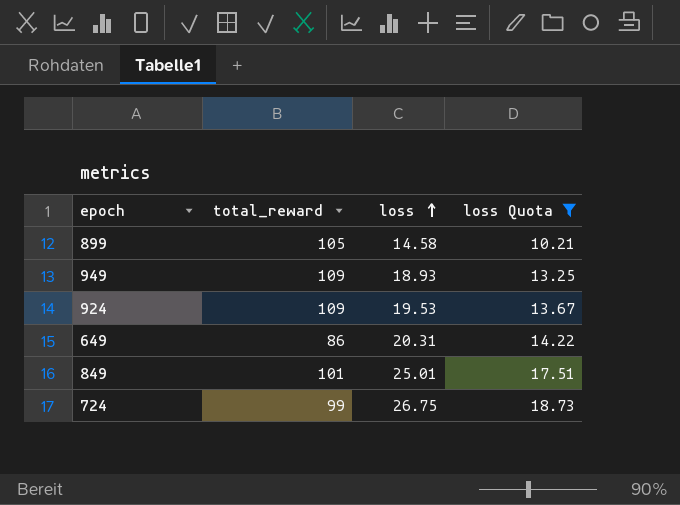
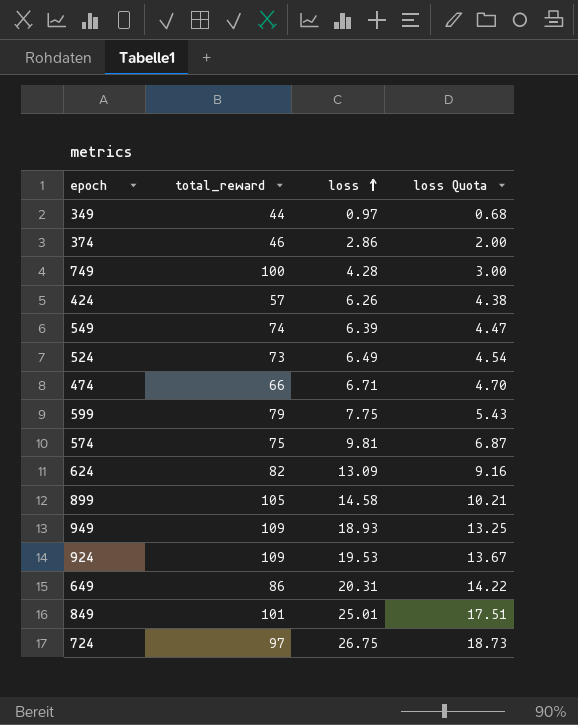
filter: loss Quota >= 10.21 -> none
724 | total_reward: 99 -> 97

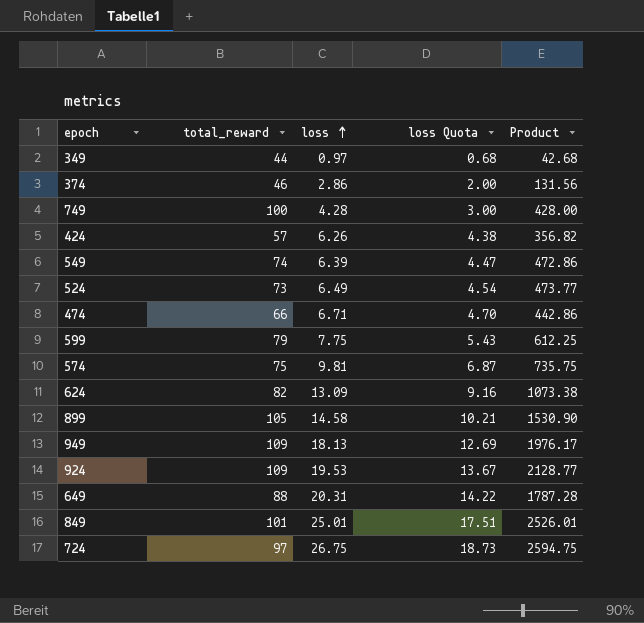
column Product | formula: none -> [total_reward] * [loss]
949 | loss: 18.93 -> 18.13
949 | loss Quota: 13.25 -> 12.69
649 | total_reward: 86 -> 88

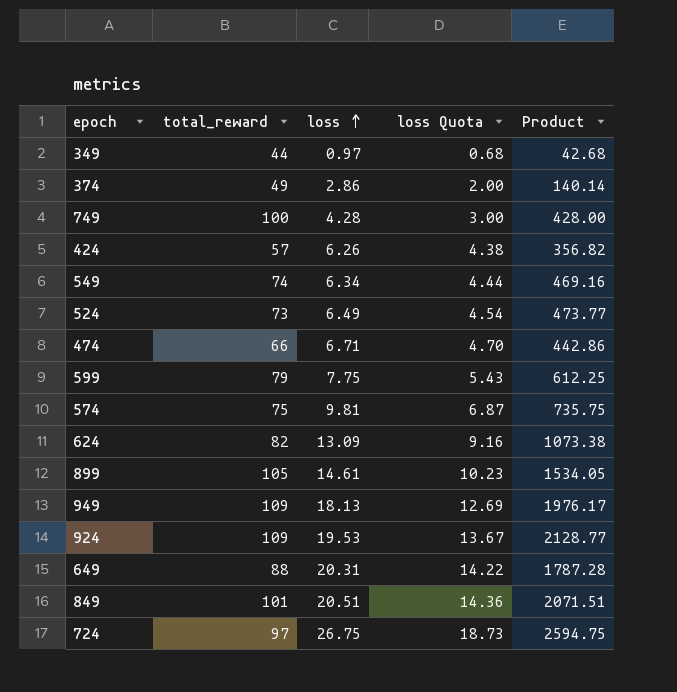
374 | total_reward: 46 -> 49
374 | Product: 131.56 -> 140.14
549 | loss: 6.39 -> 6.34
549 | loss Quota: 4.47 -> 4.44
549 | Product: 472.86 -> 469.16
899 | loss: 14.58 -> 14.61
899 | loss Quota: 10.21 -> 10.23
899 | Product: 1530.90 -> 1534.05
849 | loss: 25.01 -> 20.51
849 | loss Quota: 17.51 -> 14.36
849 | Product: 2526.01 -> 2071.51

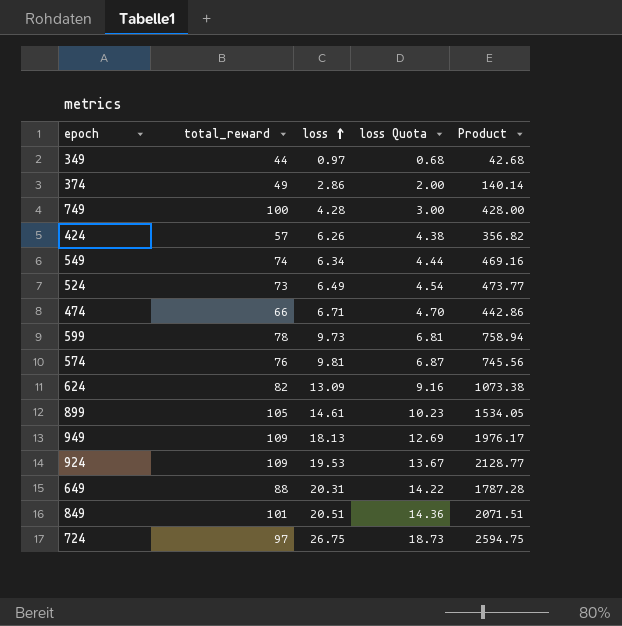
599 | total_reward: 79 -> 78
599 | loss: 7.75 -> 9.73
599 | loss Quota: 5.43 -> 6.81
599 | Product: 612.25 -> 758.94
574 | total_reward: 75 -> 76
574 | Product: 735.75 -> 745.56

